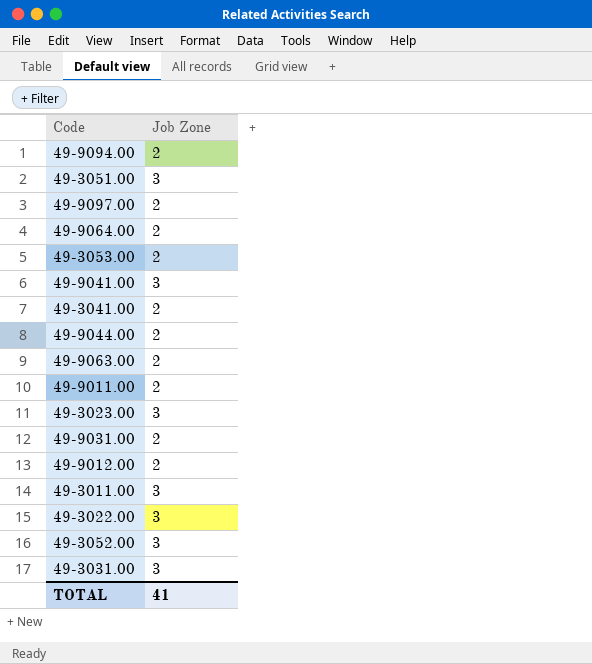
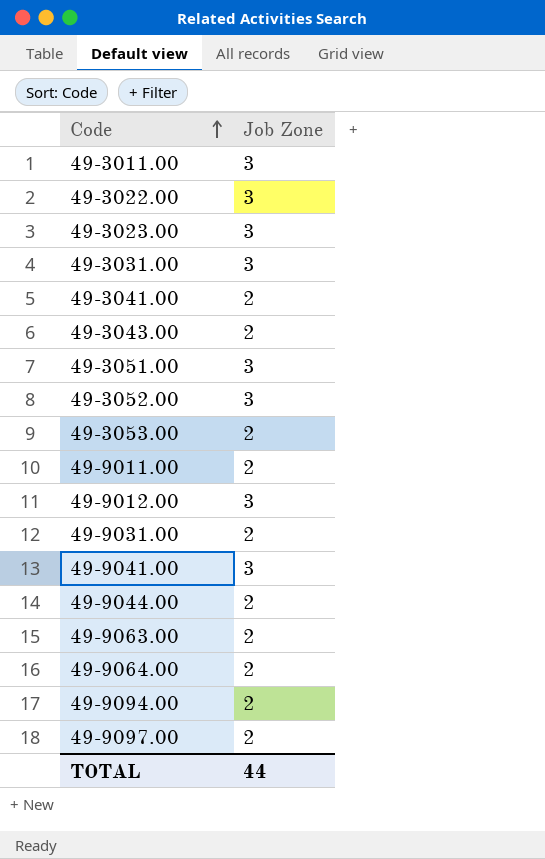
row order: none -> Code ascending
row 49-3043.00: none -> 2
49-9012.00 | Job Zone: 2 -> 3
TOTAL | Job Zone: 41 -> 44

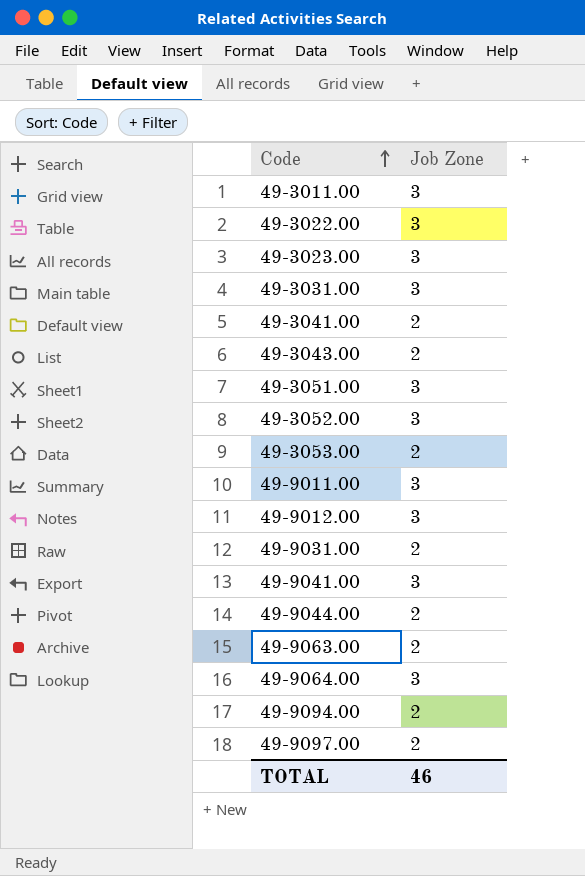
49-9011.00 | Job Zone: 2 -> 3
49-9064.00 | Job Zone: 2 -> 3
TOTAL | Job Zone: 44 -> 46

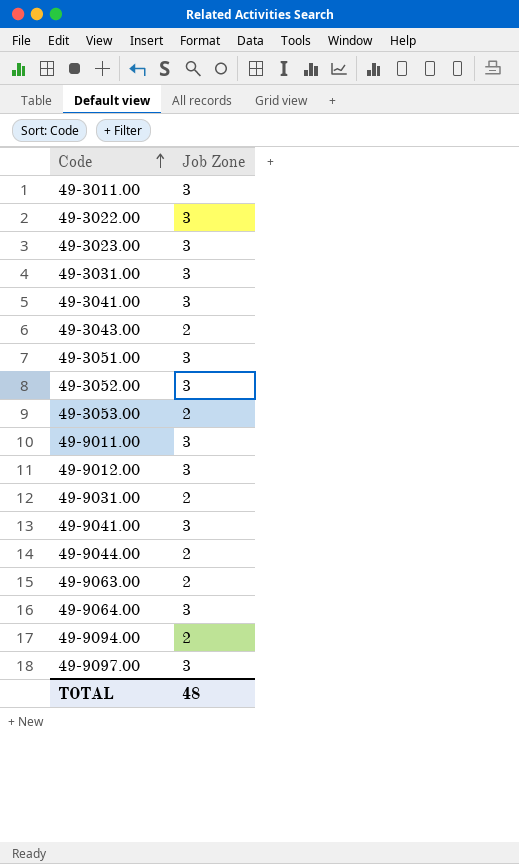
49-3041.00 | Job Zone: 2 -> 3
49-9097.00 | Job Zone: 2 -> 3
TOTAL | Job Zone: 46 -> 48

